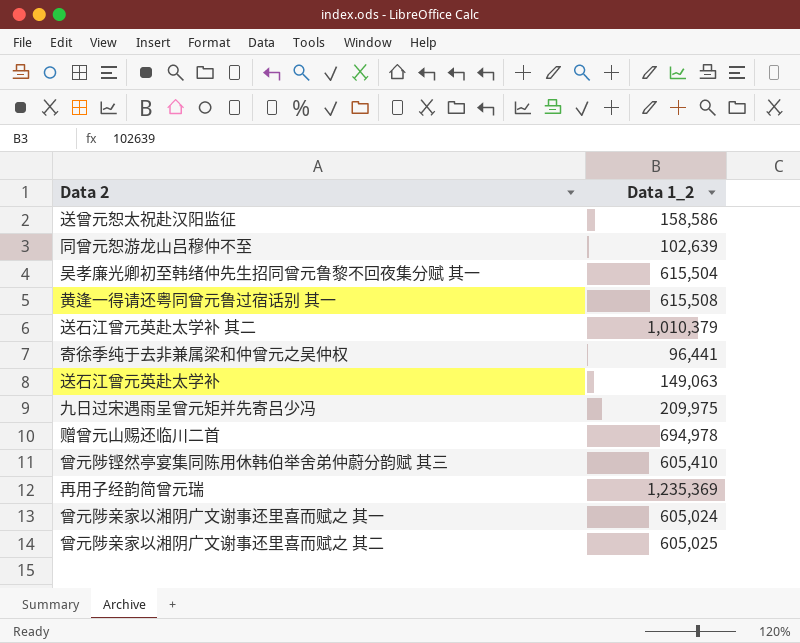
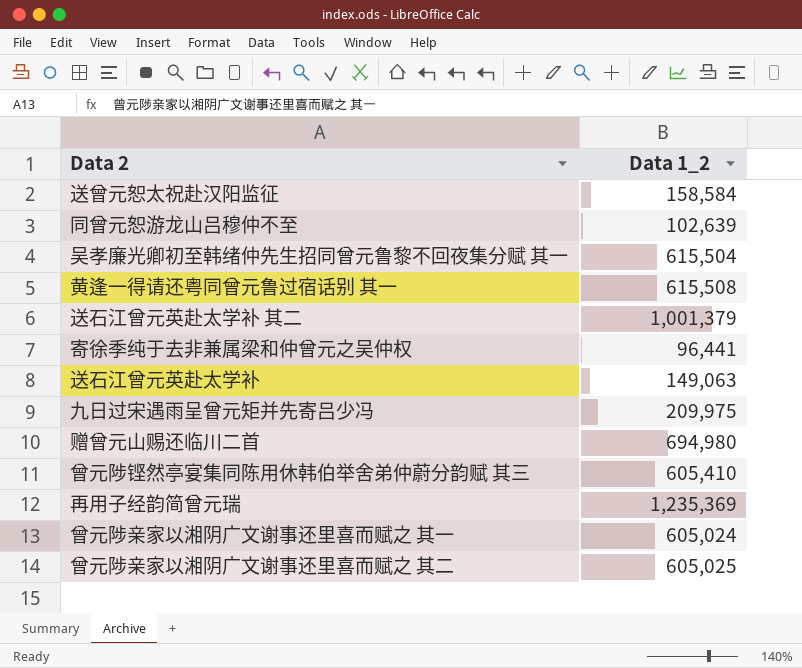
送曾元恕太祝赴汉阳监征 | Data 1_2: 158,586 -> 158,584
送石江曾元英赴太学补 其二 | Data 1_2: 1,010,379 -> 1,001,379
赠曾元山赐还临川二首 | Data 1_2: 694,978 -> 694,980

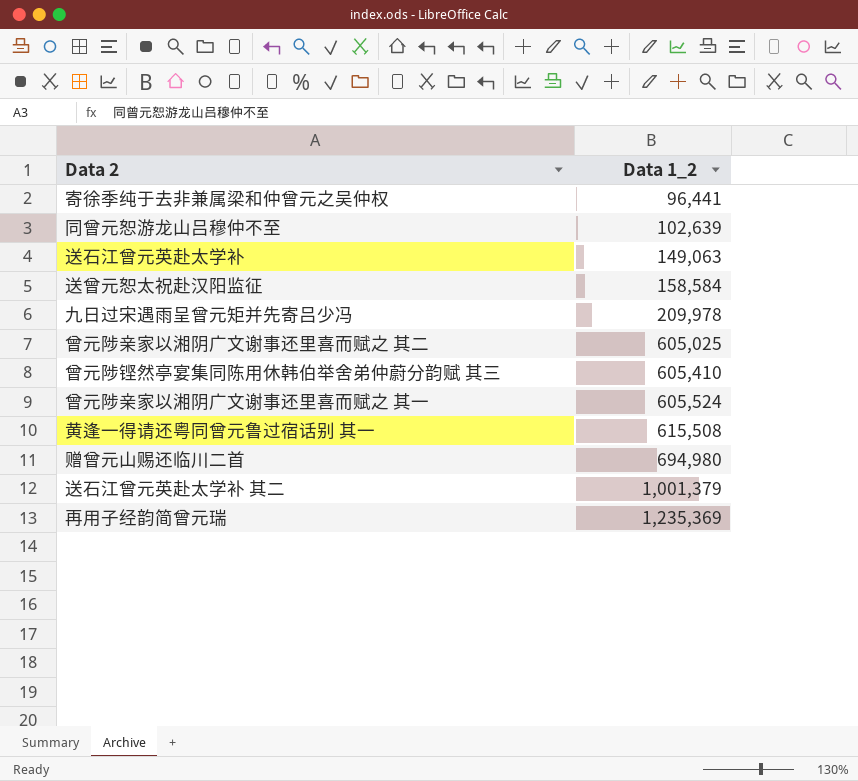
row order: none -> Data 1_2 ascending
row 吴孝廉光卿初至韩绪仲先生招同曾元鲁黎不回夜集分赋 其一: 615,504 -> none
九日过宋遇雨呈曾元矩并先寄吕少冯 | Data 1_2: 209,975 -> 209,978
曾元陟亲家以湘阴广文谢事还里喜而赋之 其一 | Data 1_2: 605,024 -> 605,524

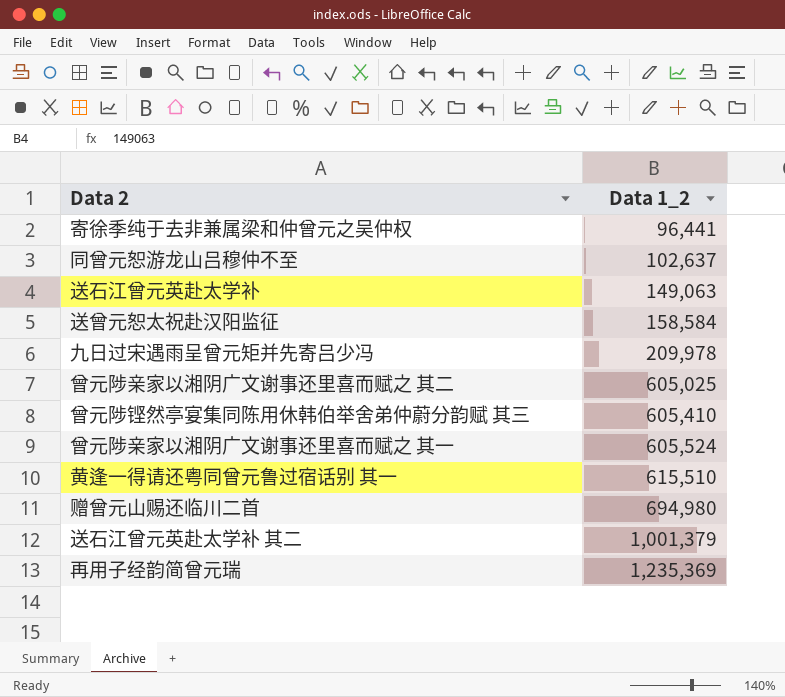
同曾元恕游龙山吕穆仲不至 | Data 1_2: 102,639 -> 102,637
黄逢一得请还粤同曾元鲁过宿话别 其一 | Data 1_2: 615,508 -> 615,510

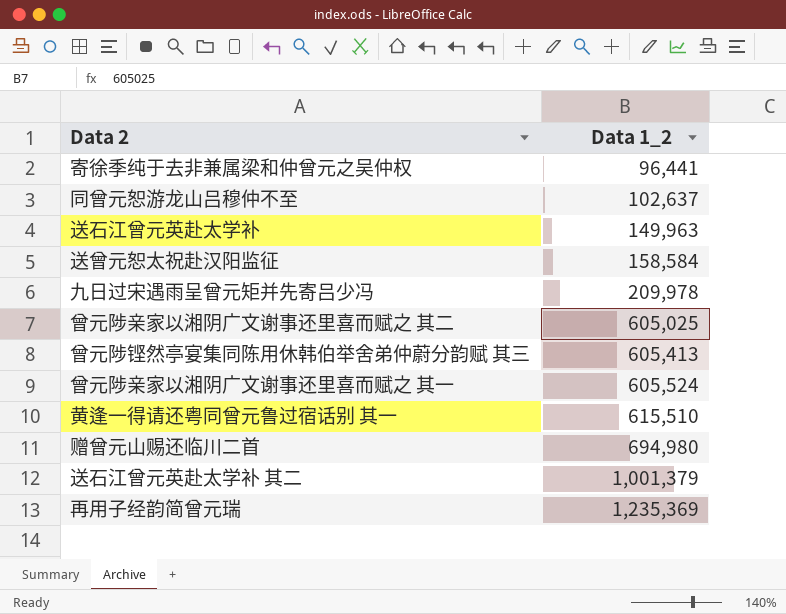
送石江曾元英赴太学补 | Data 1_2: 149,063 -> 149,963
曾元陟铿然亭宴集同陈用休韩伯举舍弟仲蔚分韵赋 其三 | Data 1_2: 605,410 -> 605,413

